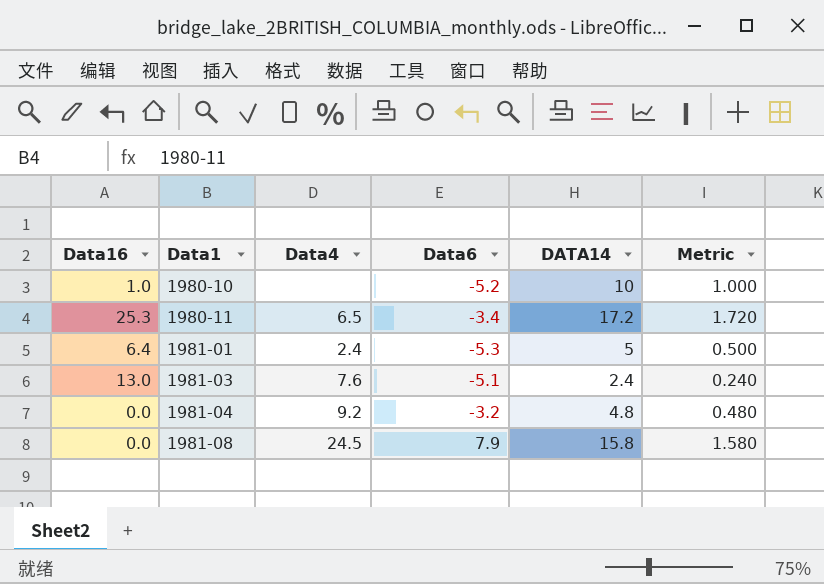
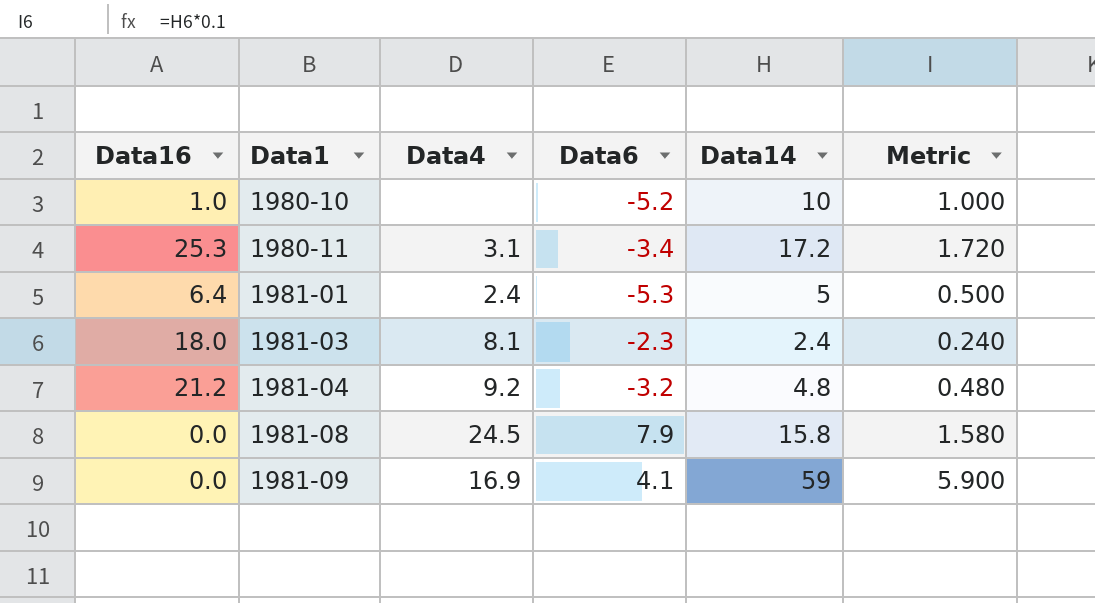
column name: DATA14 -> Data14
1980-11 | Data4: 6.5 -> 3.1
1981-03 | Data16: 13.0 -> 18.0
1981-03 | Data4: 7.6 -> 8.1
1981-03 | Data6: -5.1 -> -2.3
1981-04 | Data16: 0.0 -> 21.2
row 1981-09: none -> 0.0 | 16.9 | 4.1 | 59 | 5.900

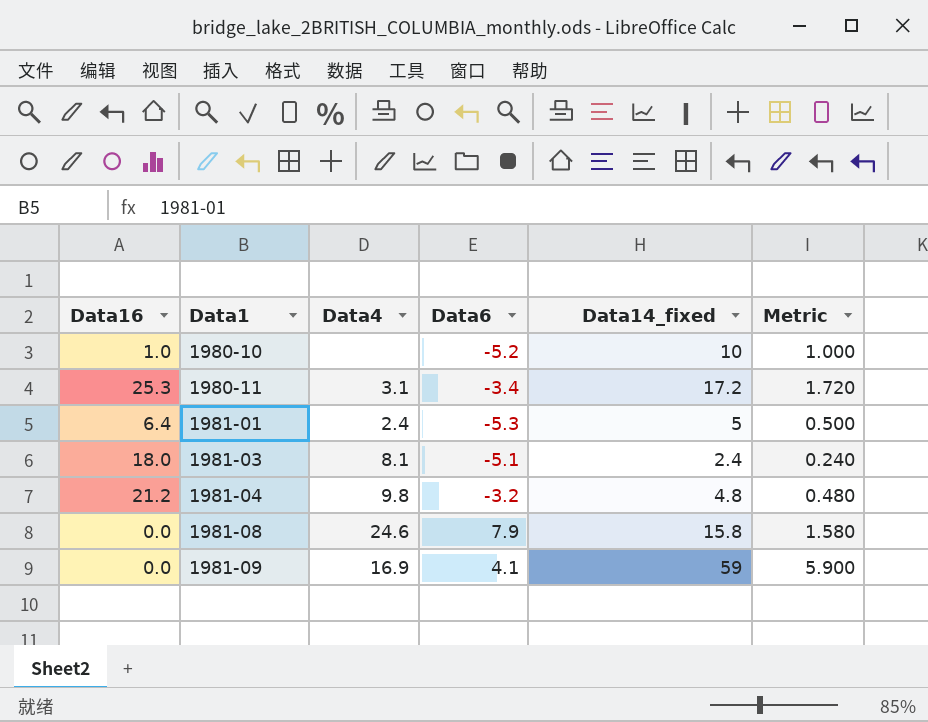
column name: Data14 -> Data14_fixed
1981-03 | Data6: -2.3 -> -5.1
1981-04 | Data4: 9.2 -> 9.8
1981-08 | Data4: 24.5 -> 24.6

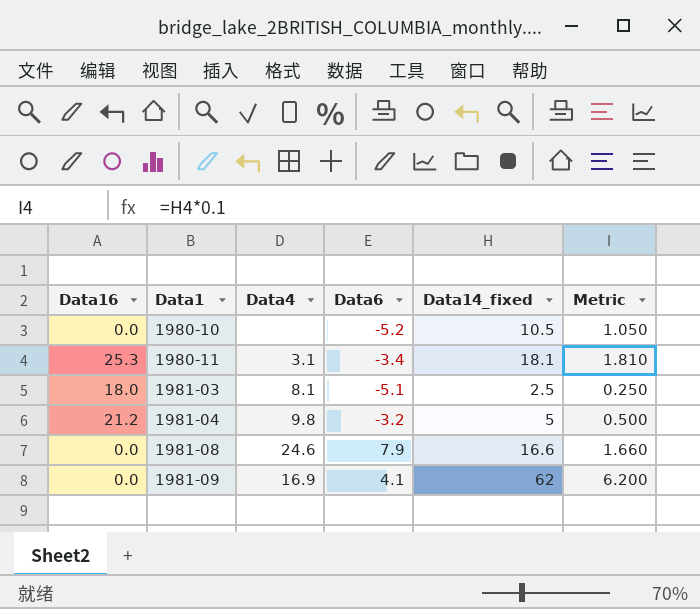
row 1981-01: 6.4 | 2.4 | -5.3 | 5 | 0.500 -> none
1980-10 | Data16: 1.0 -> 0.0
1980-10 | Data14_fixed: 10 -> 10.5
1980-10 | Metric: 1.000 -> 1.050
1980-11 | Data14_fixed: 17.2 -> 18.1
1980-11 | Metric: 1.720 -> 1.810
1981-03 | Data14_fixed: 2.4 -> 2.5
1981-03 | Metric: 0.240 -> 0.250
1981-04 | Data14_fixed: 4.8 -> 5
1981-04 | Metric: 0.480 -> 0.500
1981-08 | Data14_fixed: 15.8 -> 16.6
1981-08 | Metric: 1.580 -> 1.660
1981-09 | Data14_fixed: 59 -> 62
1981-09 | Metric: 5.900 -> 6.200

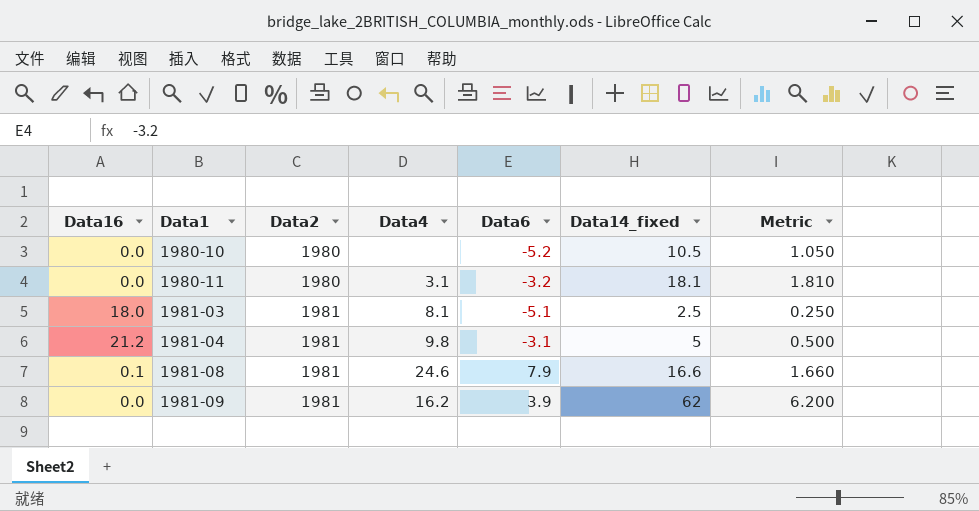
column Data2 | position: none -> 3
1980-11 | Data16: 25.3 -> 0.0
1980-11 | Data6: -3.4 -> -3.2
1981-04 | Data6: -3.2 -> -3.1
1981-08 | Data16: 0.0 -> 0.1
1981-09 | Data4: 16.9 -> 16.2
1981-09 | Data6: 4.1 -> 3.9

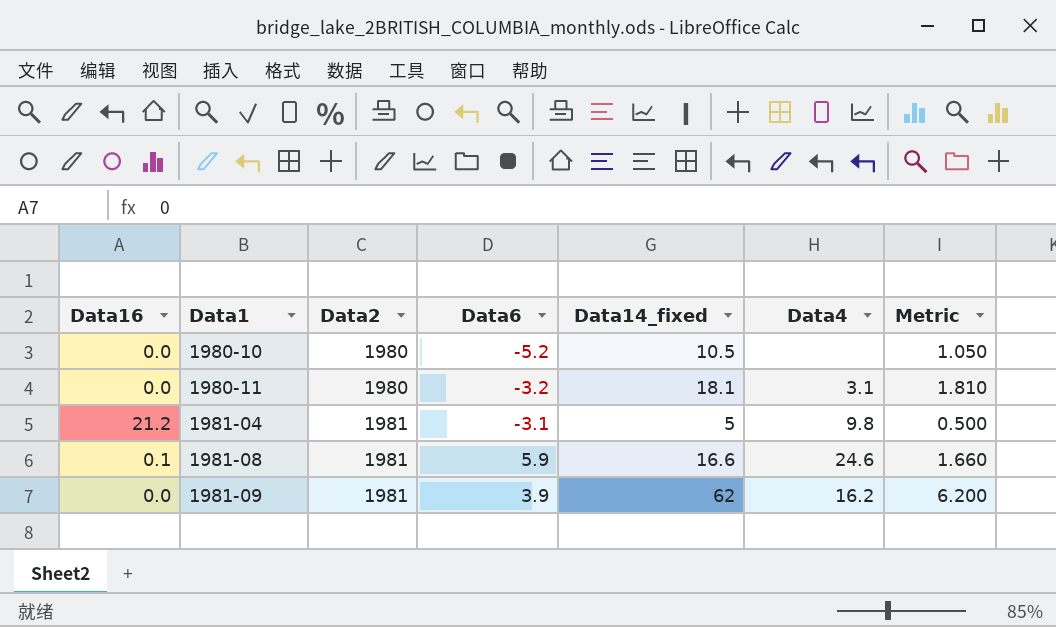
column Data4 | position: 4 -> 6
row 1981-03: 18.0 | 1981 | 8.1 | -5.1 | 2.5 | 0.250 -> none
1981-08 | Data6: 7.9 -> 5.9

